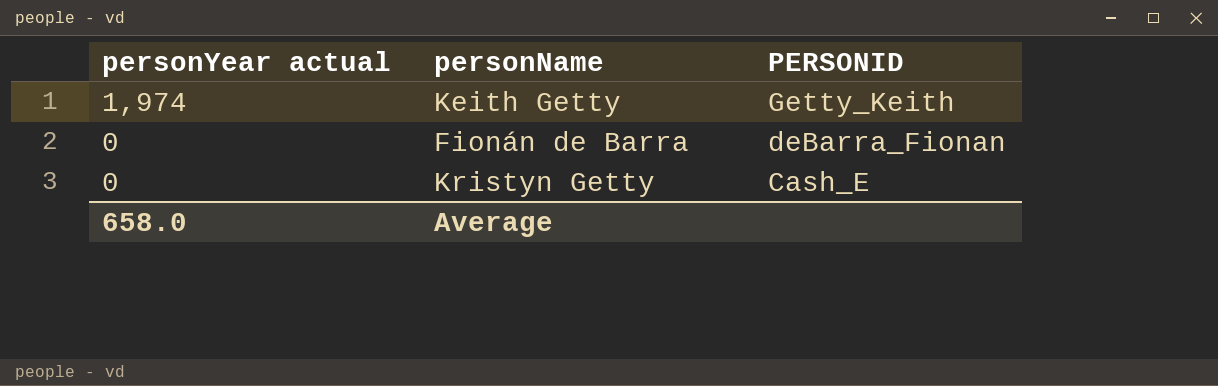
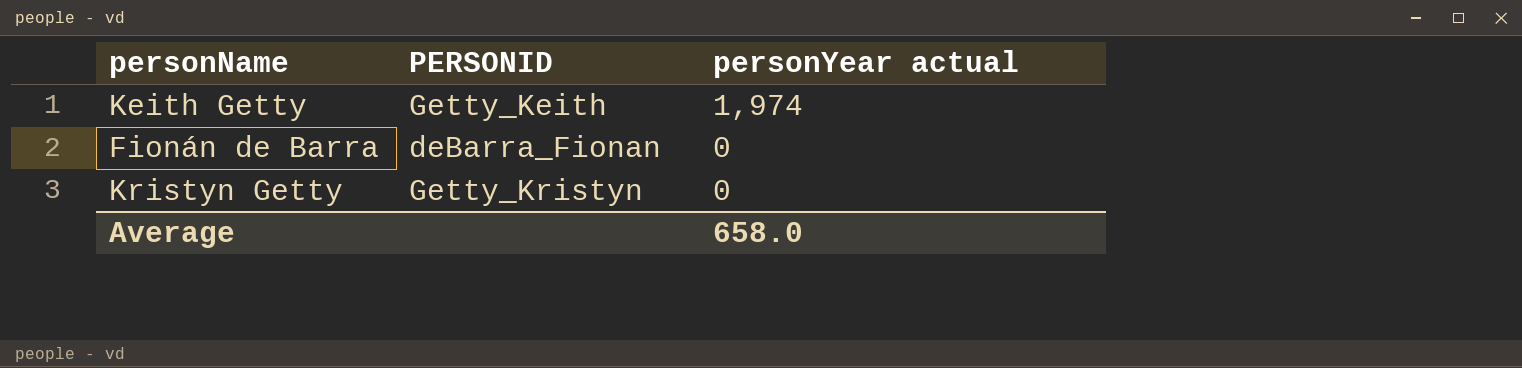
column personYear actual | position: 1 -> 3
Kristyn Getty | PERSONID: Cash_E -> Getty_Kristyn

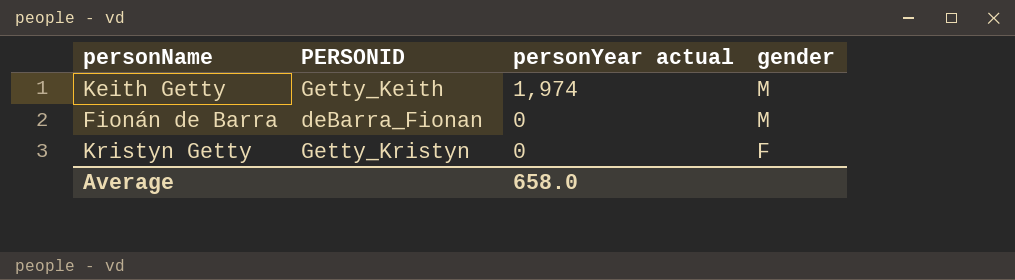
column gender | position: none -> 4

